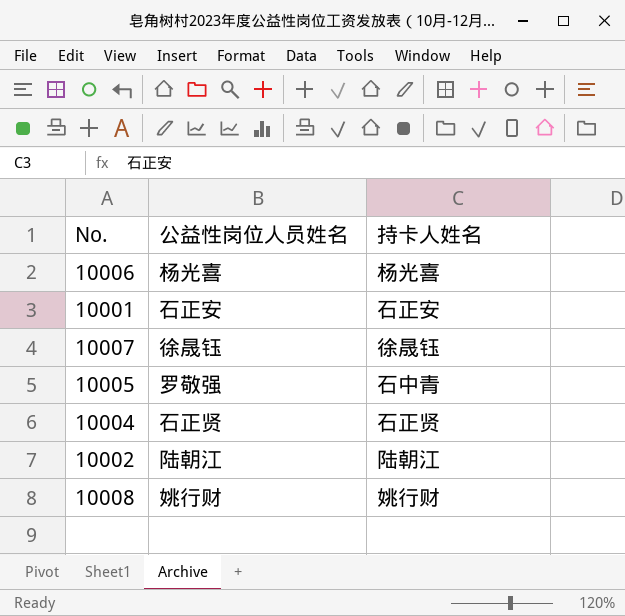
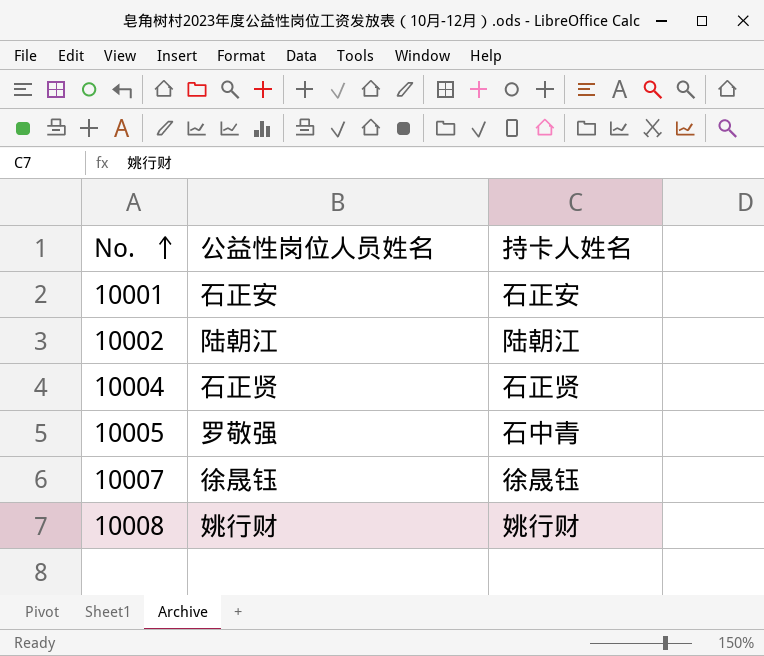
row order: none -> No. ascending
row 10006: 杨光喜 | 杨光喜 -> none

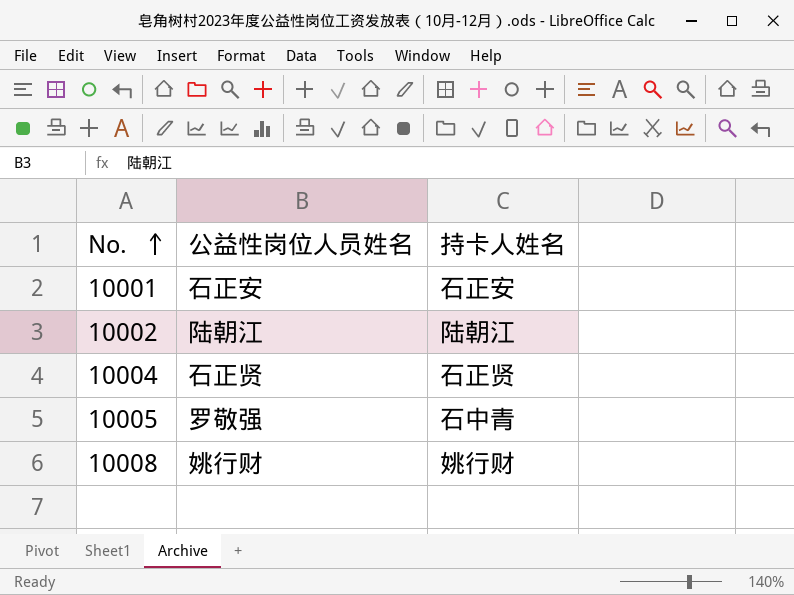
row 10007: 徐晟钰 | 徐晟钰 -> none

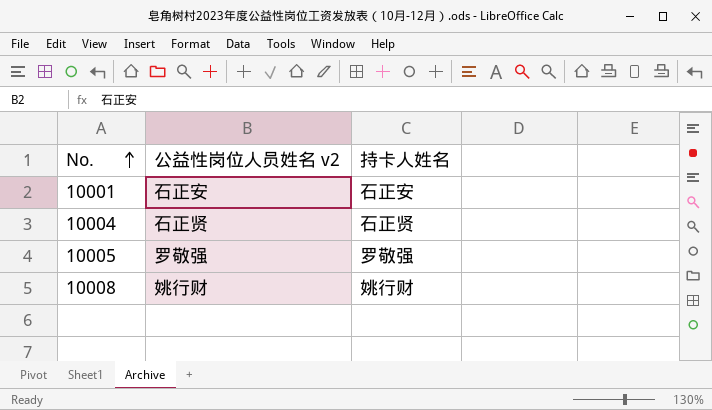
column name: 公益性岗位人员姓名 -> 公益性岗位人员姓名 v2
row 10002: 陆朝江 | 陆朝江 -> none
10005 | 持卡人姓名: 石中青 -> 罗敬强

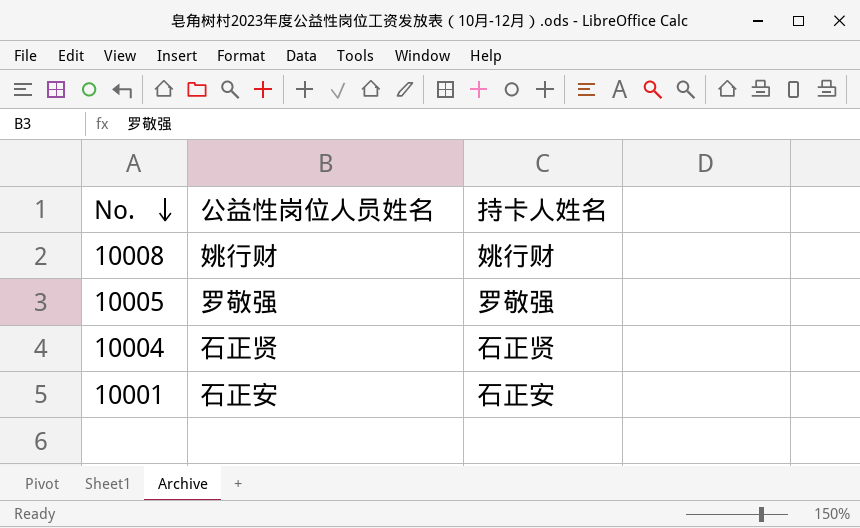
row order: No. ascending -> No. descending
column name: 公益性岗位人员姓名 v2 -> 公益性岗位人员姓名

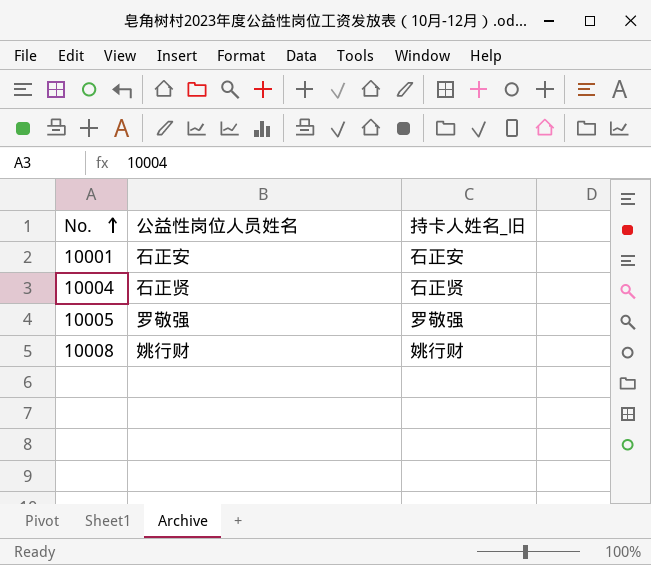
row order: No. descending -> No. ascending
column name: 持卡人姓名 -> 持卡人姓名_旧

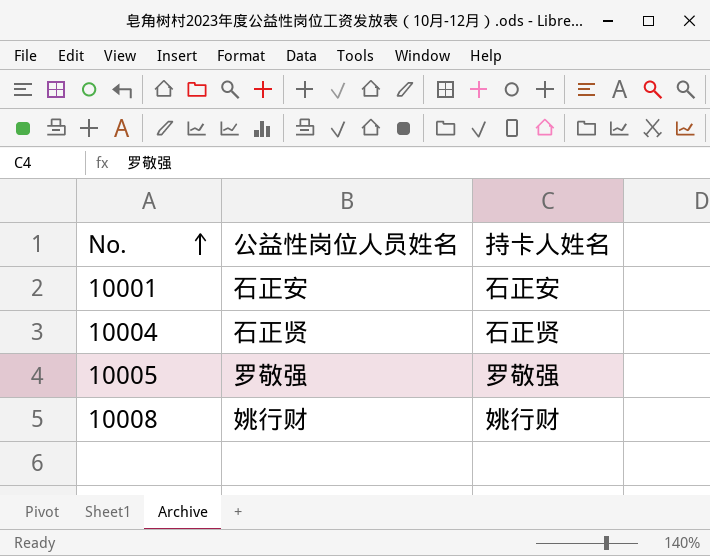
column name: 持卡人姓名_旧 -> 持卡人姓名

